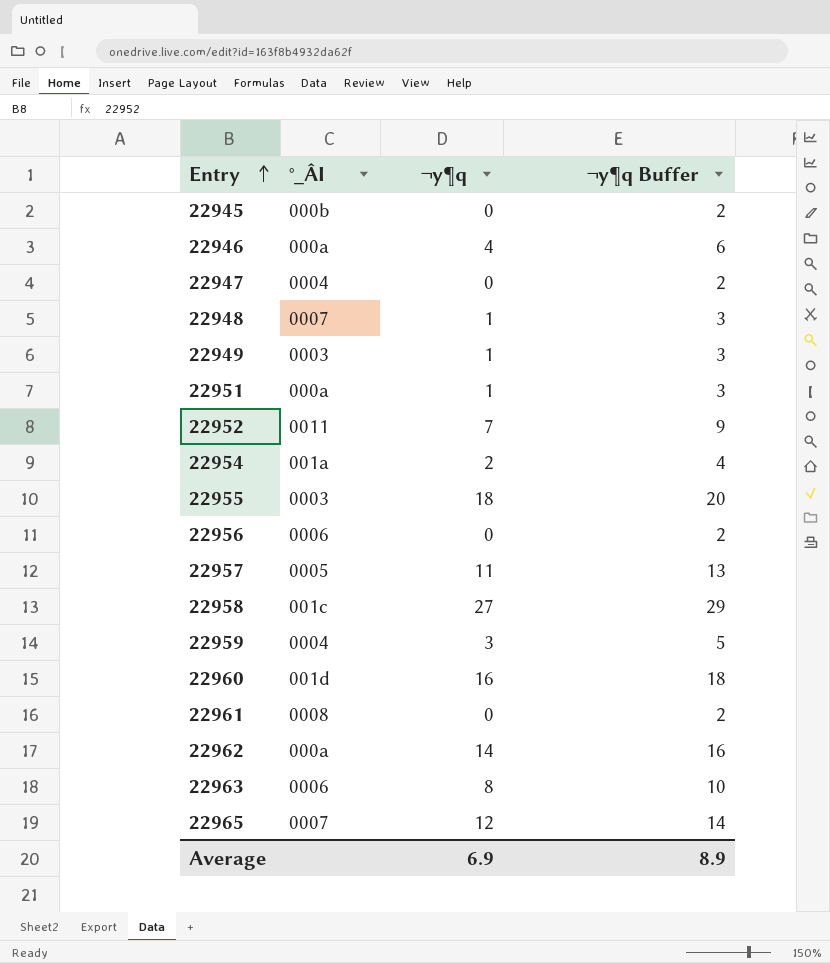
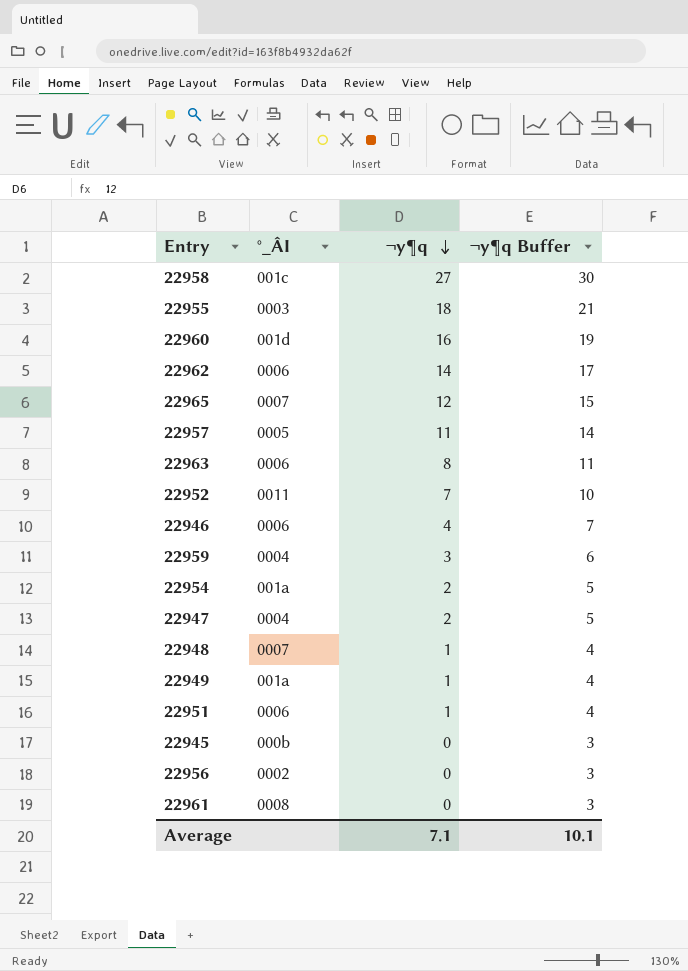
row order: Entry ascending -> ¬y¶q descending
column ¬y¶q Buffer | formula: [¬y¶q] + 2 -> [¬y¶q] + 3
22962 | °_ÂI: 000a -> 0006
22946 | °_ÂI: 000a -> 0006
22947 | ¬y¶q: 0 -> 2
22949 | °_ÂI: 0003 -> 001a
22951 | °_ÂI: 000a -> 0006
22956 | °_ÂI: 0006 -> 0002
Average | ¬y¶q: 6.9 -> 7.1
Average | ¬y¶q Buffer: 8.9 -> 10.1

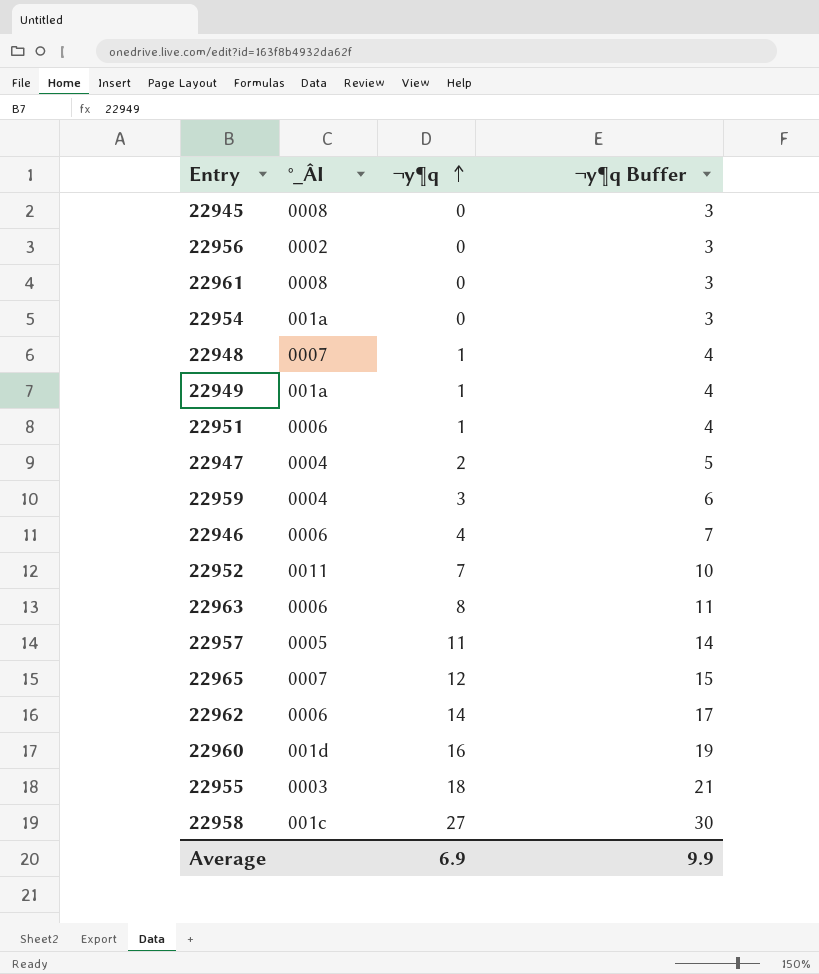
row order: ¬y¶q descending -> ¬y¶q ascending
22945 | °_ÂI: 000b -> 0008
22954 | ¬y¶q: 2 -> 0
22954 | ¬y¶q Buffer: 5 -> 3
Average | ¬y¶q: 7.1 -> 6.9
Average | ¬y¶q Buffer: 10.1 -> 9.9

